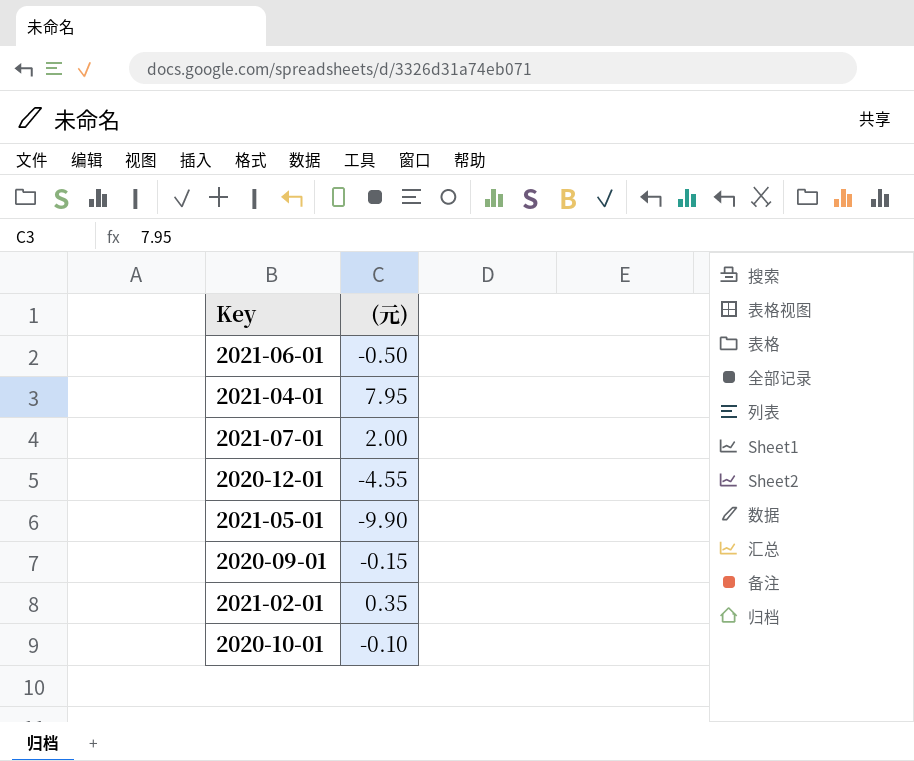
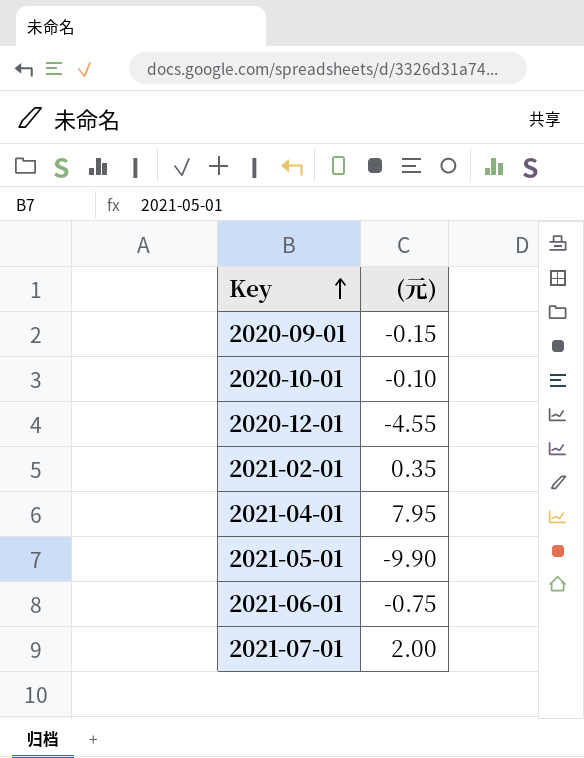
row order: none -> Key ascending
2021-06-01 | (元): -0.50 -> -0.75

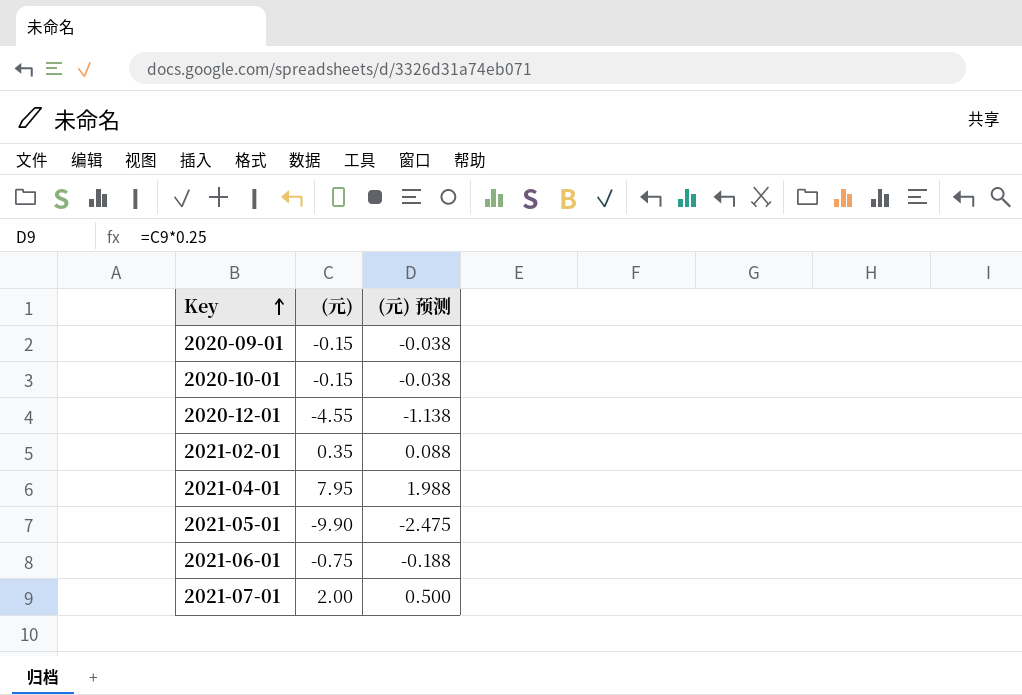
column (元) 预测 | formula: none -> [(元)] * 0.25
2020-10-01 | (元): -0.10 -> -0.15

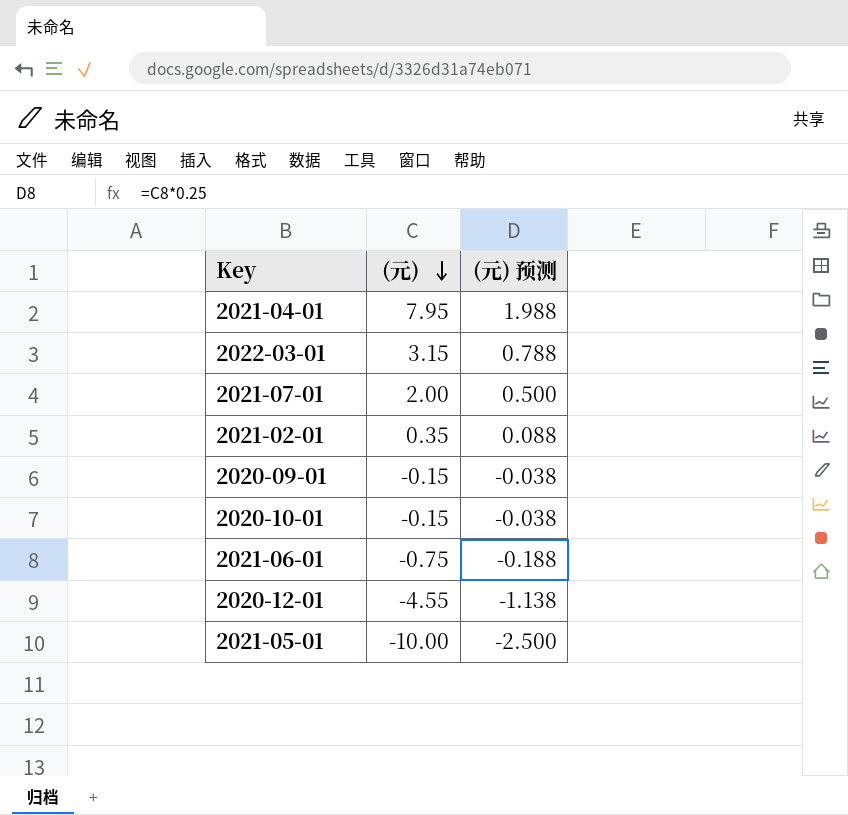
row order: Key ascending -> (元) descending
row 2022-03-01: none -> 3.15 | 0.788
2021-05-01 | (元): -9.90 -> -10.00
2021-05-01 | (元) 预测: -2.475 -> -2.500

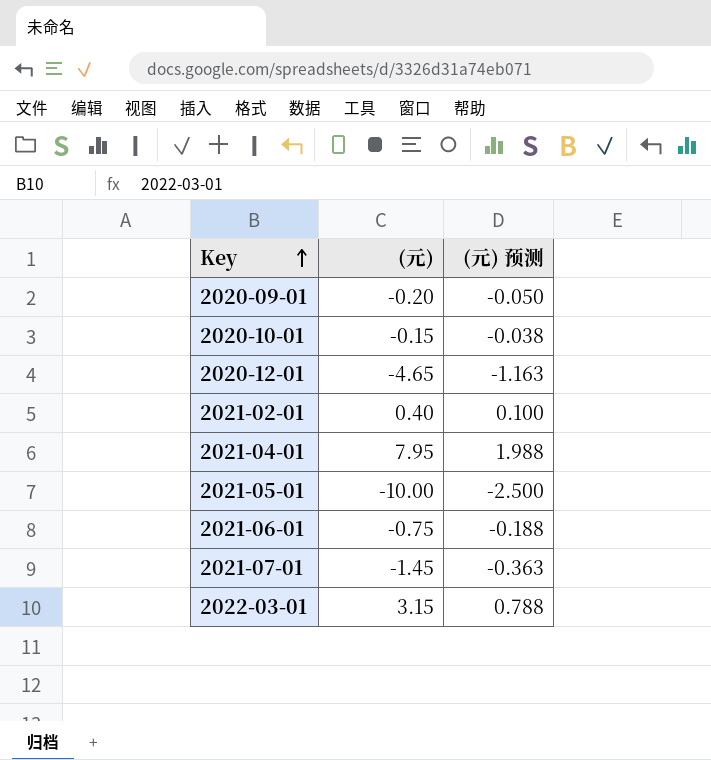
row order: (元) descending -> Key ascending
2020-09-01 | (元): -0.15 -> -0.20
2020-09-01 | (元) 预测: -0.038 -> -0.050
2020-12-01 | (元): -4.55 -> -4.65
2020-12-01 | (元) 预测: -1.138 -> -1.163
2021-02-01 | (元): 0.35 -> 0.40
2021-02-01 | (元) 预测: 0.088 -> 0.100
2021-07-01 | (元): 2.00 -> -1.45
2021-07-01 | (元) 预测: 0.500 -> -0.363

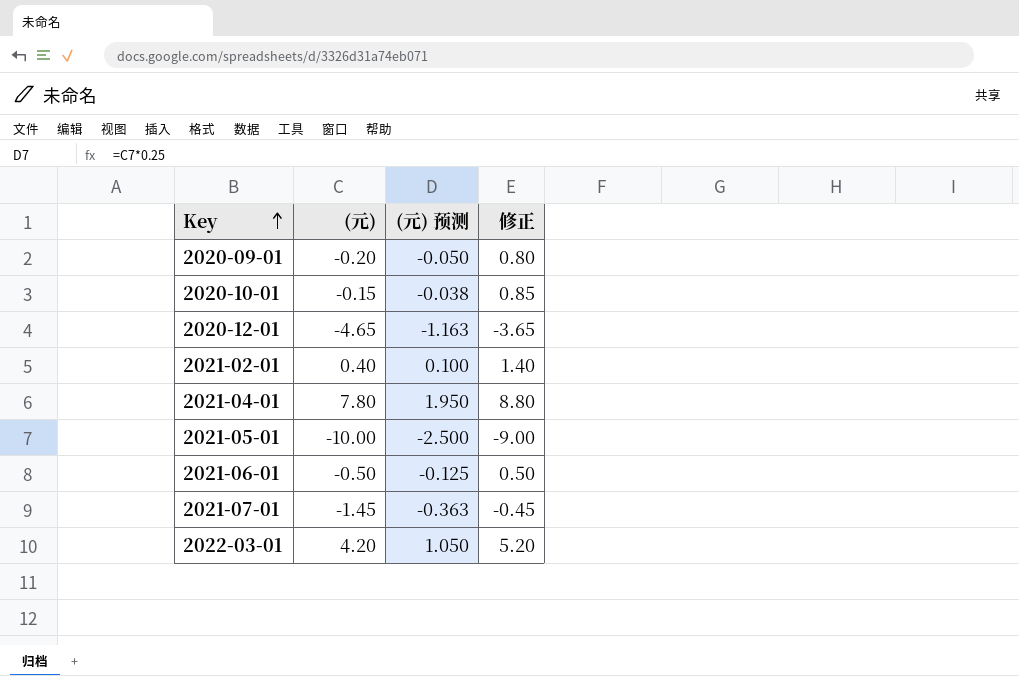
column 修正 | formula: none -> [(元)] + 1
2021-04-01 | (元): 7.95 -> 7.80
2021-04-01 | (元) 预测: 1.988 -> 1.950
2021-06-01 | (元): -0.75 -> -0.50
2021-06-01 | (元) 预测: -0.188 -> -0.125
2022-03-01 | (元): 3.15 -> 4.20
2022-03-01 | (元) 预测: 0.788 -> 1.050

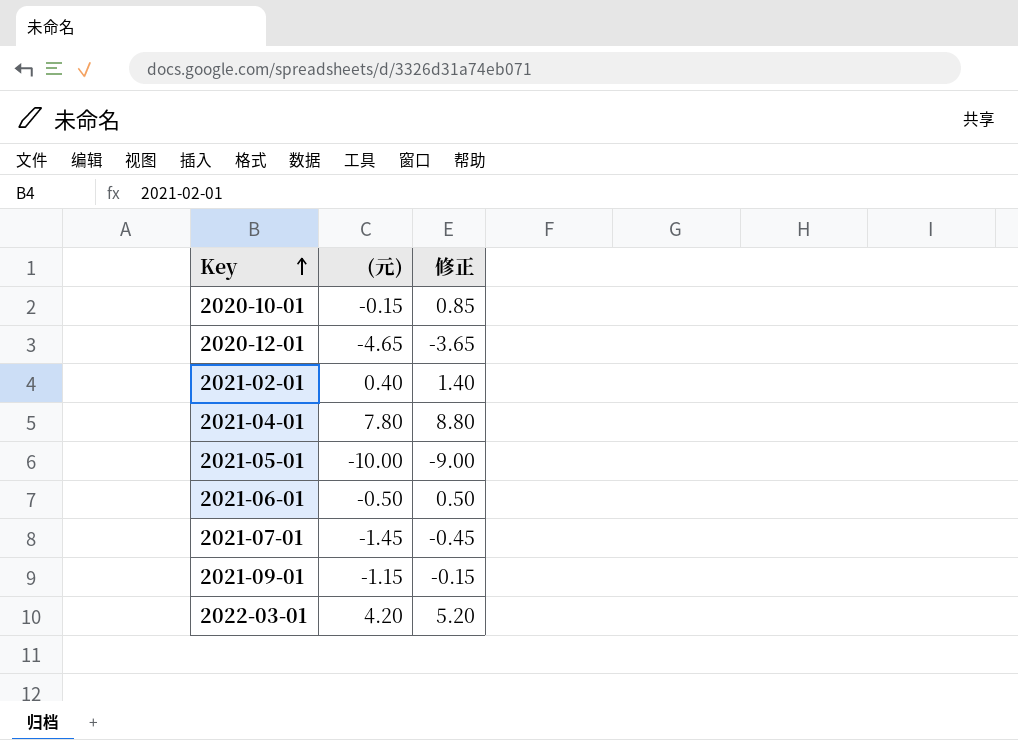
column (元) 预测 | formula: [(元)] * 0.25 -> none
row 2020-09-01: -0.20 | -0.050 | 0.80 -> none
row 2021-09-01: none -> -1.15 | -0.15

